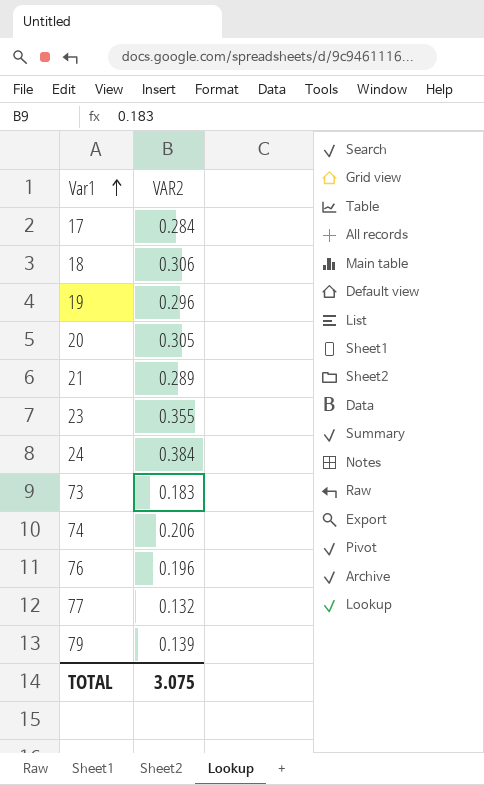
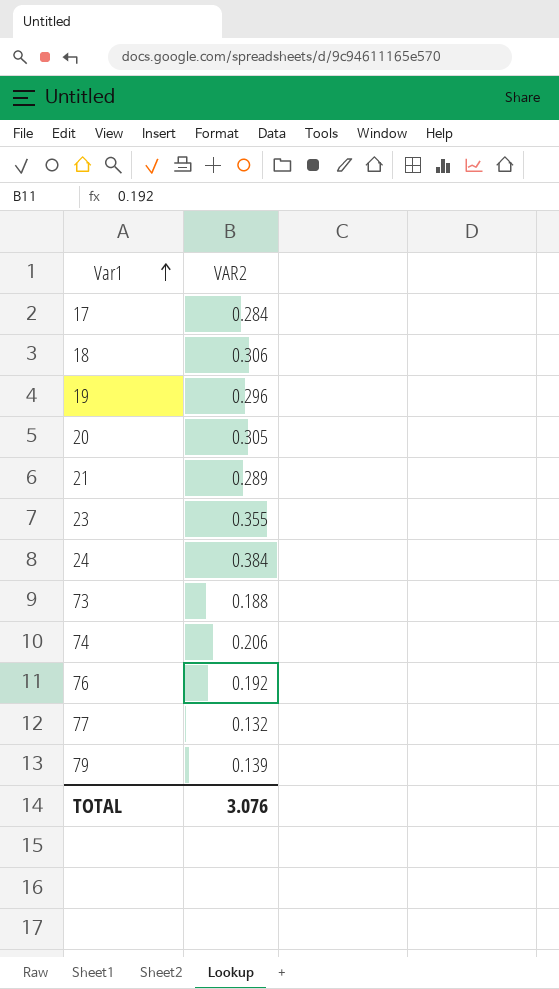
73 | VAR2: 0.183 -> 0.188
76 | VAR2: 0.196 -> 0.192
TOTAL | VAR2: 3.075 -> 3.076

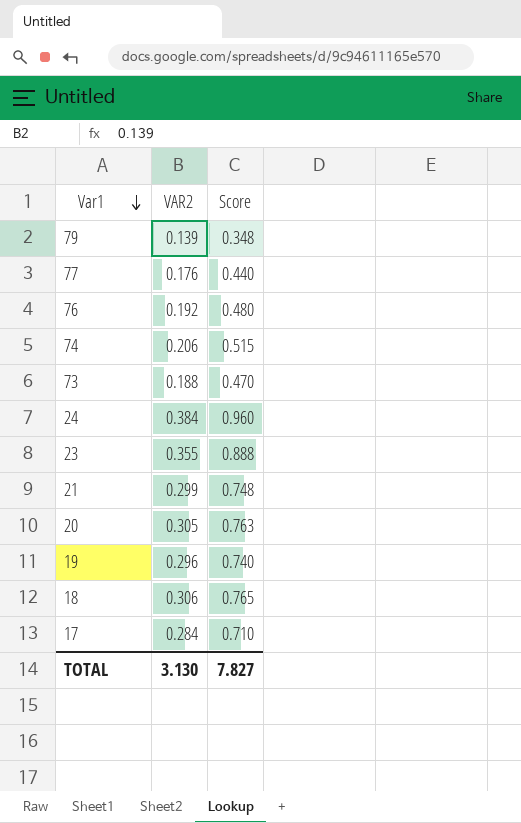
row order: Var1 ascending -> Var1 descending
column Score | formula: none -> [VAR2] * 2.5
77 | VAR2: 0.132 -> 0.176
21 | VAR2: 0.289 -> 0.299
TOTAL | VAR2: 3.076 -> 3.130

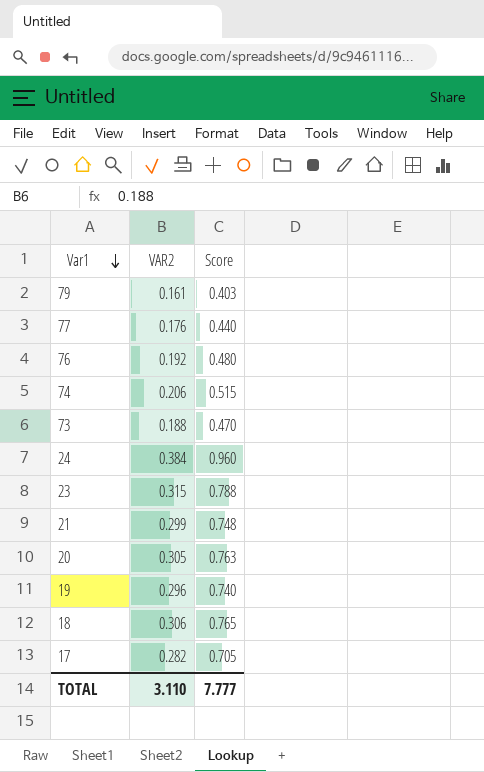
79 | VAR2: 0.139 -> 0.161
79 | Score: 0.348 -> 0.403
23 | VAR2: 0.355 -> 0.315
23 | Score: 0.888 -> 0.788
17 | VAR2: 0.284 -> 0.282
17 | Score: 0.710 -> 0.705
TOTAL | VAR2: 3.130 -> 3.110
TOTAL | Score: 7.827 -> 7.777

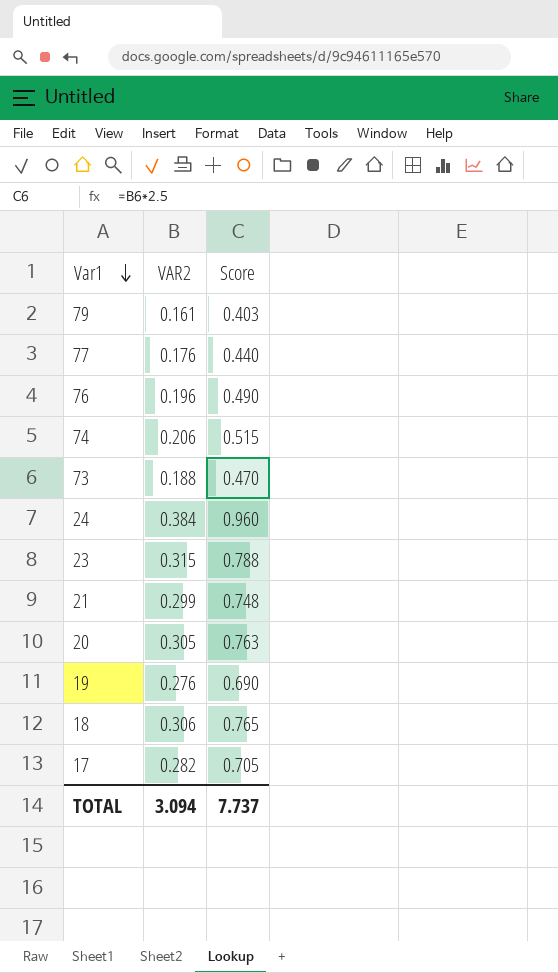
76 | VAR2: 0.192 -> 0.196
76 | Score: 0.480 -> 0.490
19 | VAR2: 0.296 -> 0.276
19 | Score: 0.740 -> 0.690
TOTAL | VAR2: 3.110 -> 3.094
TOTAL | Score: 7.777 -> 7.737

